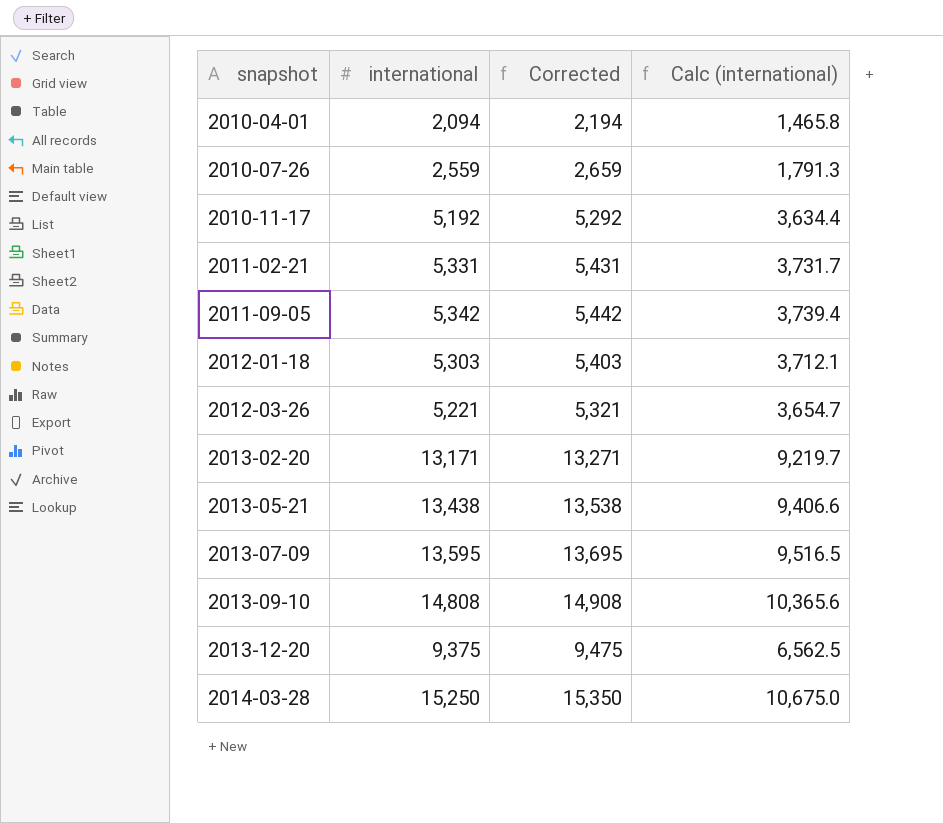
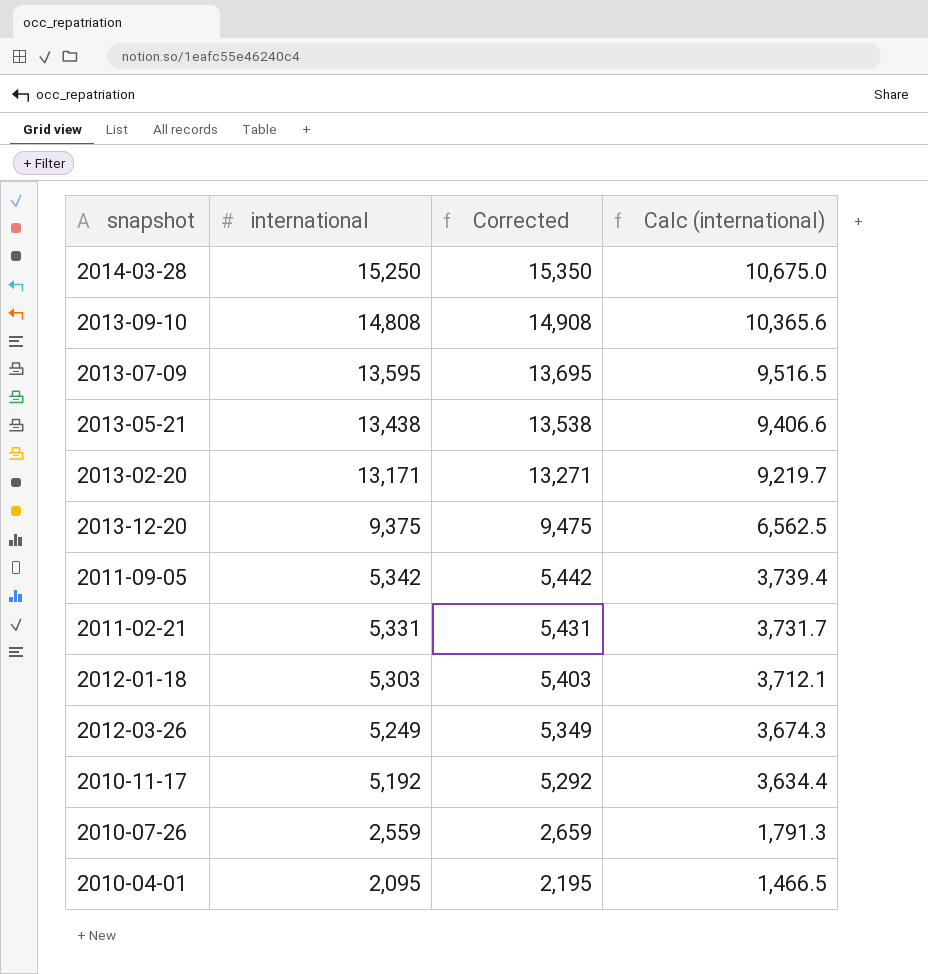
row order: snapshot ascending -> international descending
2012-03-26 | international: 5,221 -> 5,249
2012-03-26 | Corrected: 5,321 -> 5,349
2012-03-26 | Calc (international): 3,654.7 -> 3,674.3
2010-04-01 | international: 2,094 -> 2,095
2010-04-01 | Corrected: 2,194 -> 2,195
2010-04-01 | Calc (international): 1,465.8 -> 1,466.5

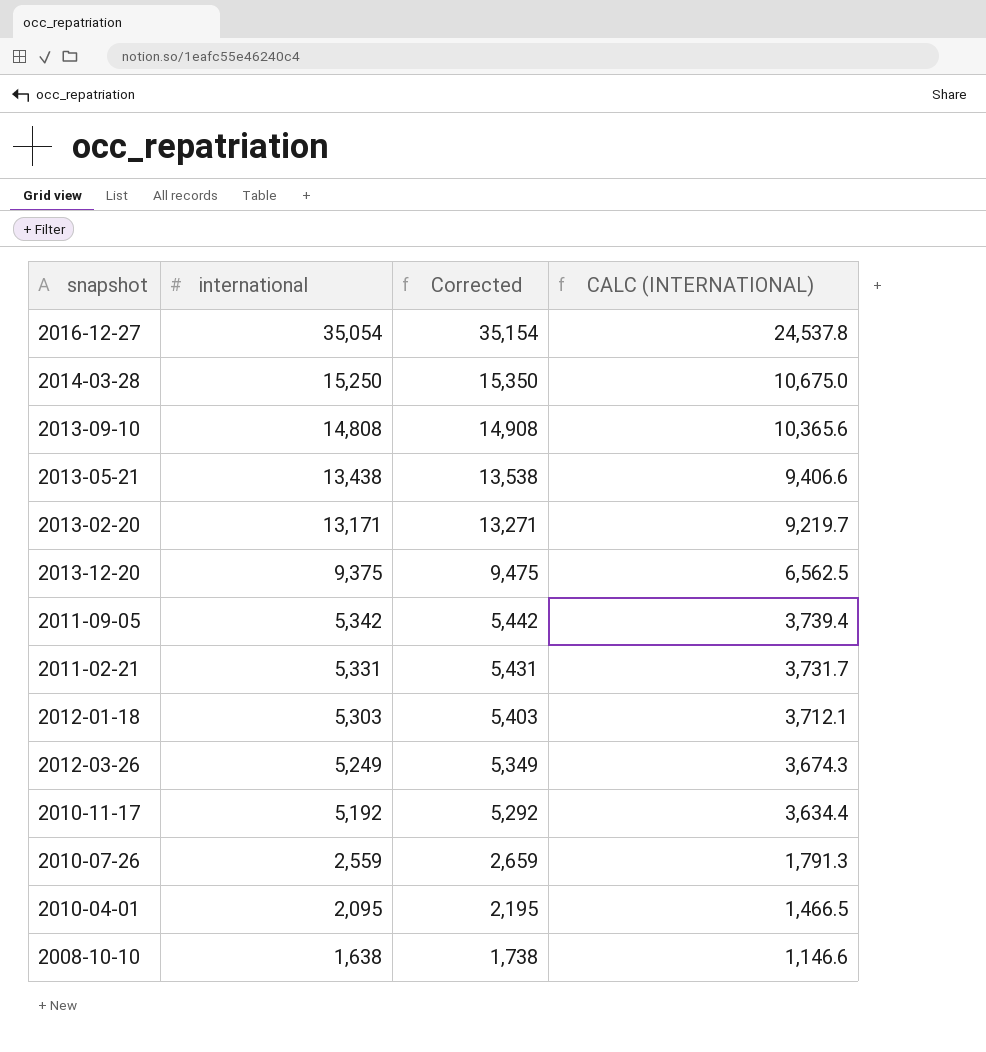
column name: Calc (international) -> CALC (INTERNATIONAL)
row 2013-07-09: 13,595 | 13,695 | 9,516.5 -> none
row 2016-12-27: none -> 35,054 | 35,154 | 24,537.8
row 2008-10-10: none -> 1,638 | 1,738 | 1,146.6

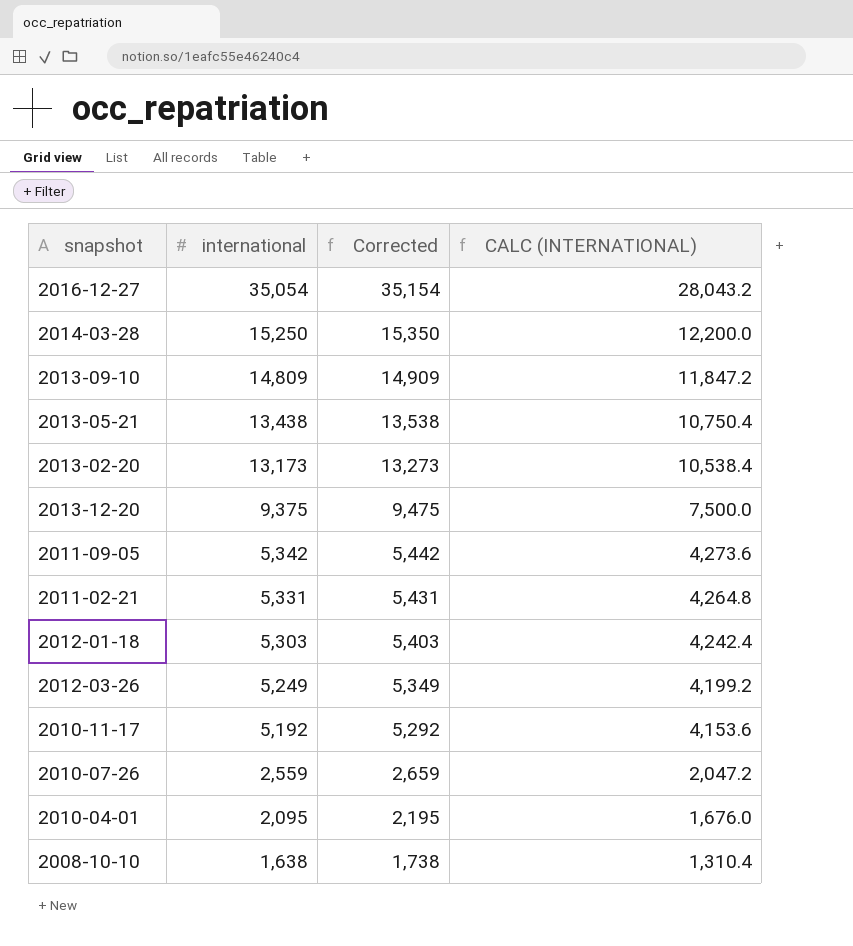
column CALC (INTERNATIONAL) | formula: [international] * 0.7 -> [international] * 0.8
2013-09-10 | international: 14,808 -> 14,809
2013-09-10 | Corrected: 14,908 -> 14,909
2013-02-20 | international: 13,171 -> 13,173
2013-02-20 | Corrected: 13,271 -> 13,273

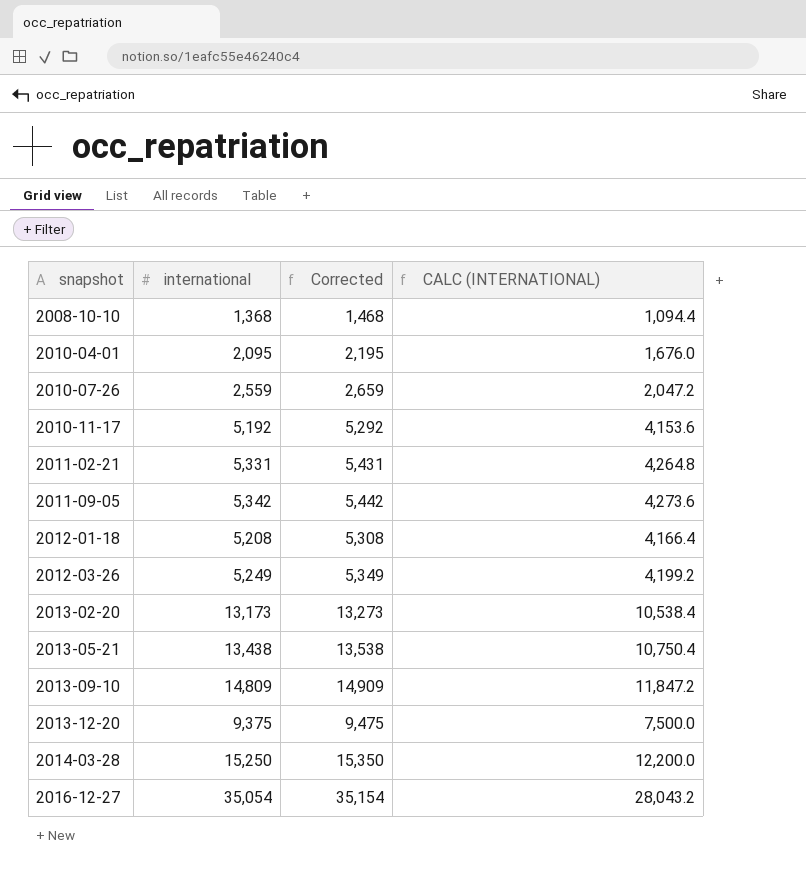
row order: international descending -> snapshot ascending
2008-10-10 | international: 1,638 -> 1,368
2008-10-10 | Corrected: 1,738 -> 1,468
2008-10-10 | CALC (INTERNATIONAL): 1,310.4 -> 1,094.4
2012-01-18 | international: 5,303 -> 5,208
2012-01-18 | Corrected: 5,403 -> 5,308
2012-01-18 | CALC (INTERNATIONAL): 4,242.4 -> 4,166.4

